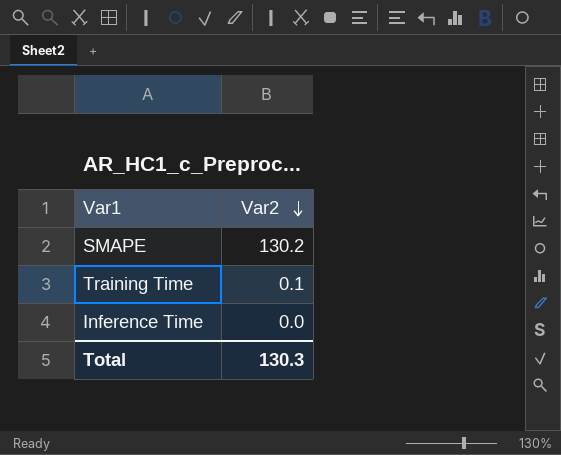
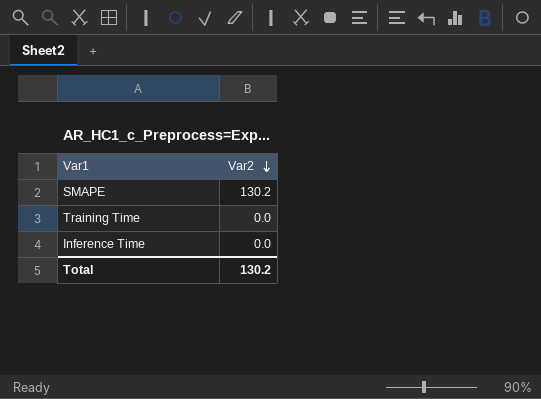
Training Time | Var2: 0.1 -> 0.0
Total | Var2: 130.3 -> 130.2

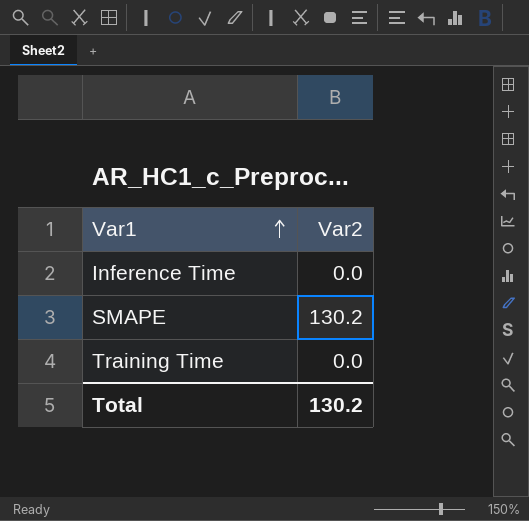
row order: Var2 descending -> Var1 ascending

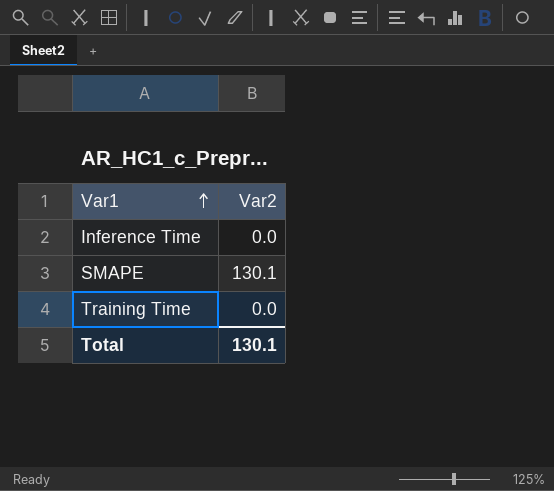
SMAPE | Var2: 130.2 -> 130.1
Total | Var2: 130.2 -> 130.1

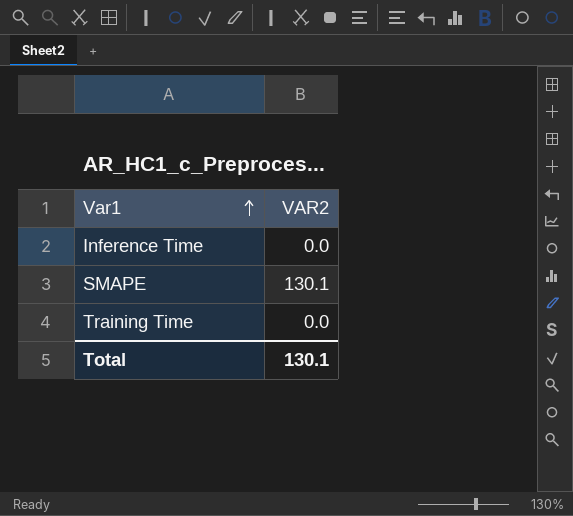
column name: Var2 -> VAR2

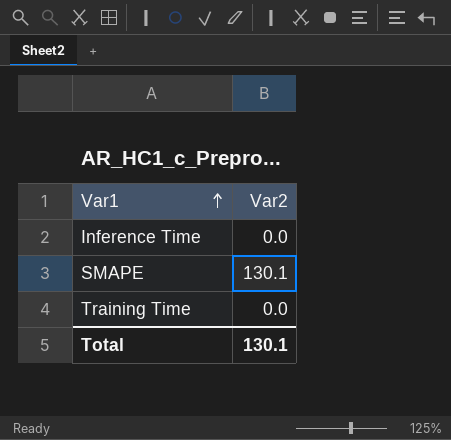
column name: VAR2 -> Var2

